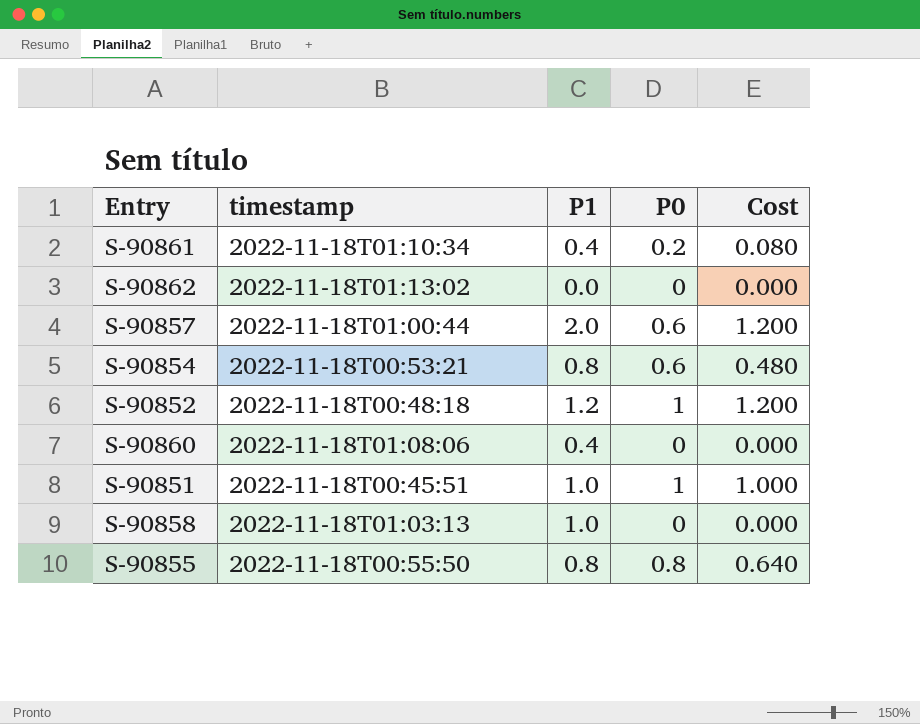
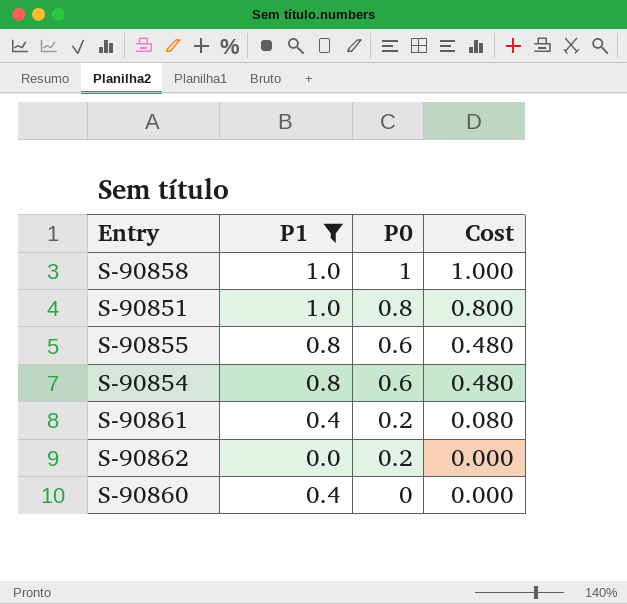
filter: none -> P1 <= 1.0
row order: none -> P0 descending
column timestamp | position: 2 -> none
S-90858 | P0: 0 -> 1
S-90858 | Cost: 0.000 -> 1.000
S-90851 | P0: 1 -> 0.8
S-90851 | Cost: 1.000 -> 0.800
S-90855 | P0: 0.8 -> 0.6
S-90855 | Cost: 0.640 -> 0.480
S-90862 | P0: 0 -> 0.2

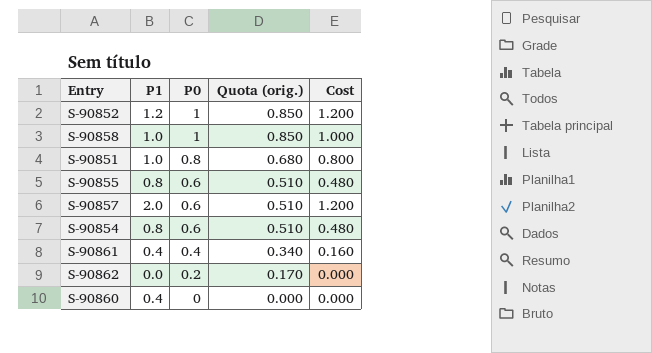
filter: P1 <= 1.0 -> none
column Quota (orig.) | formula: none -> [P0] * 0.85
S-90861 | P0: 0.2 -> 0.4
S-90861 | Cost: 0.080 -> 0.160

